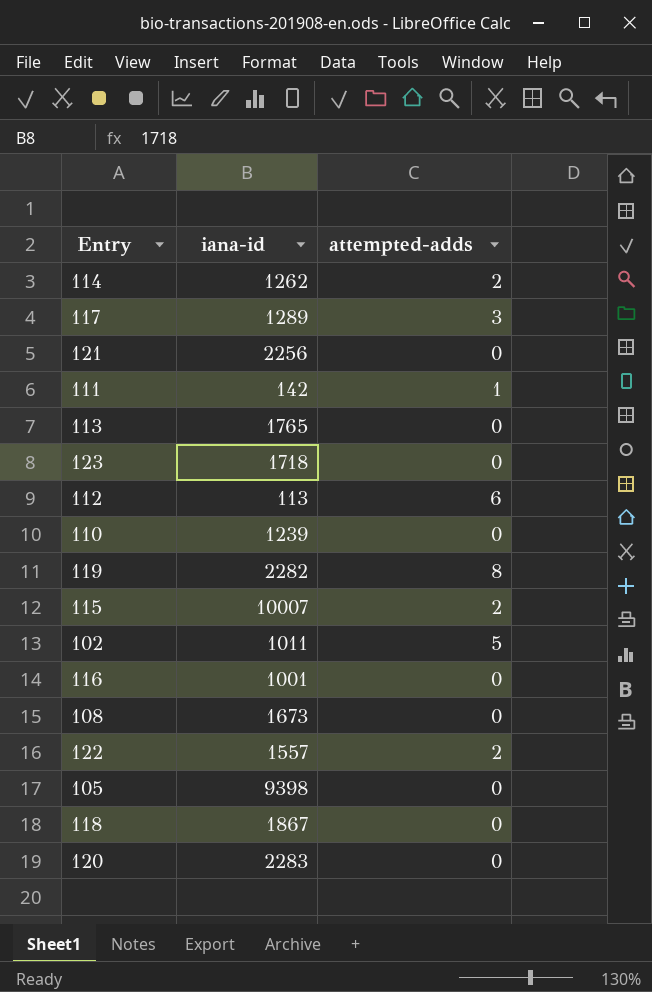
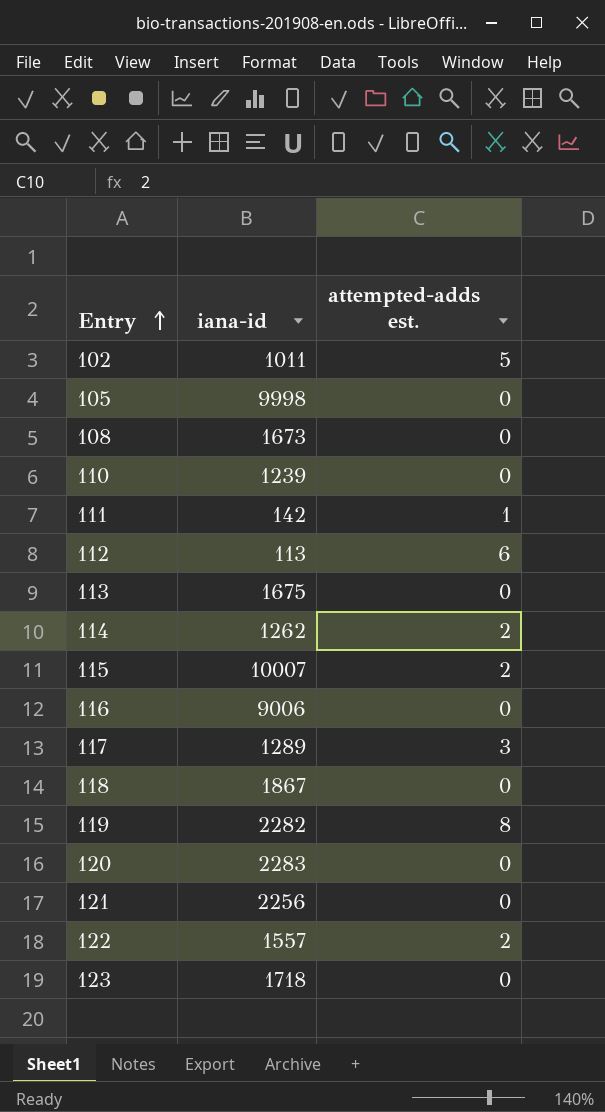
row order: none -> Entry ascending
column name: attempted-adds -> attempted-adds est.
105 | iana-id: 9398 -> 9998
113 | iana-id: 1765 -> 1675
116 | iana-id: 1001 -> 9006

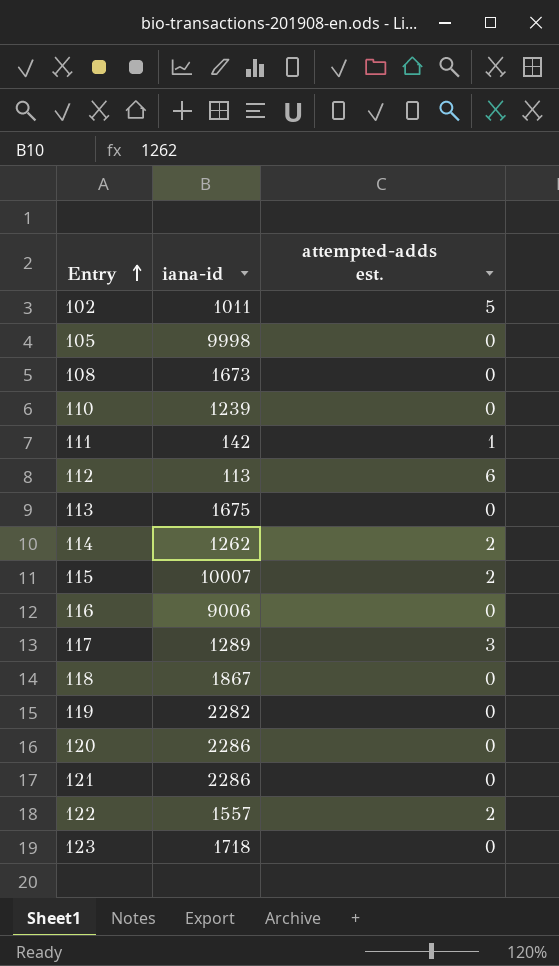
119 | attempted-adds est.: 8 -> 0
120 | iana-id: 2283 -> 2286
121 | iana-id: 2256 -> 2286

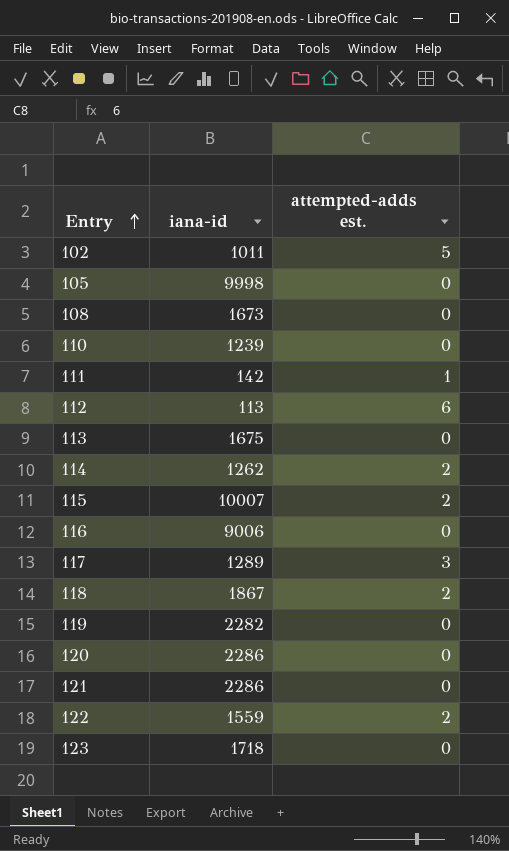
118 | attempted-adds est.: 0 -> 2
122 | iana-id: 1557 -> 1559

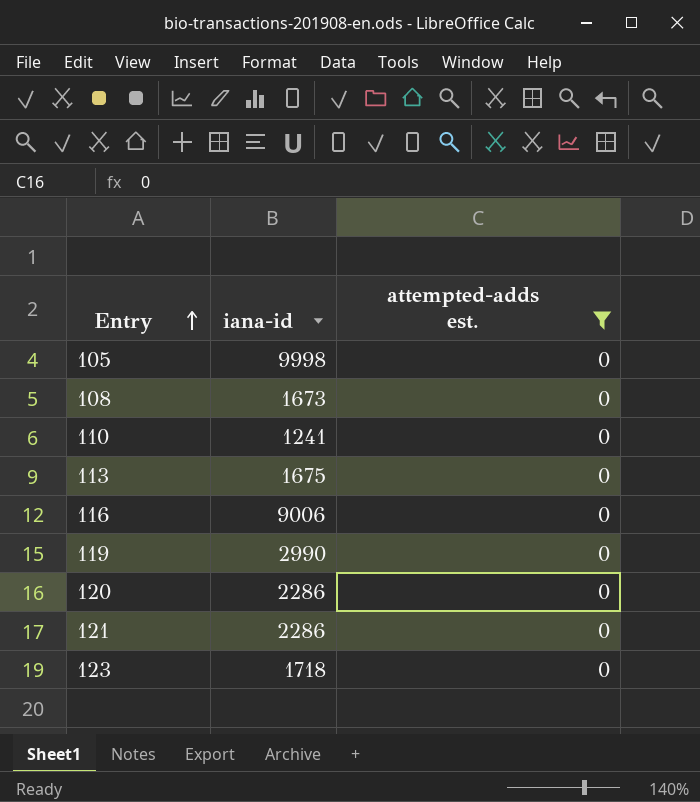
filter: none -> attempted-adds est. = 0
110 | iana-id: 1239 -> 1241
119 | iana-id: 2282 -> 2990

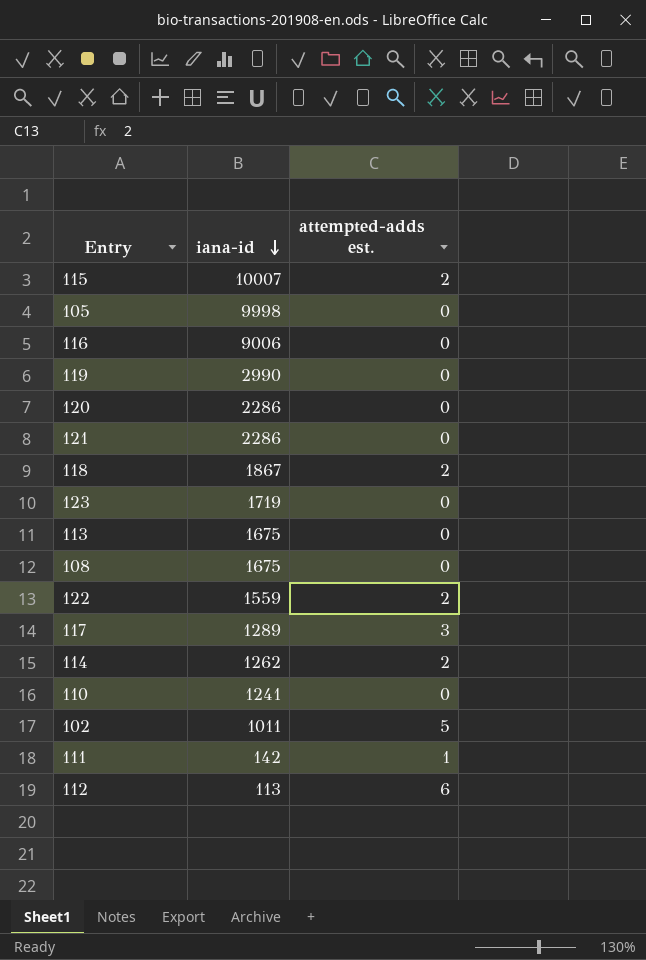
filter: attempted-adds est. = 0 -> none
row order: Entry ascending -> iana-id descending
123 | iana-id: 1718 -> 1719
108 | iana-id: 1673 -> 1675

